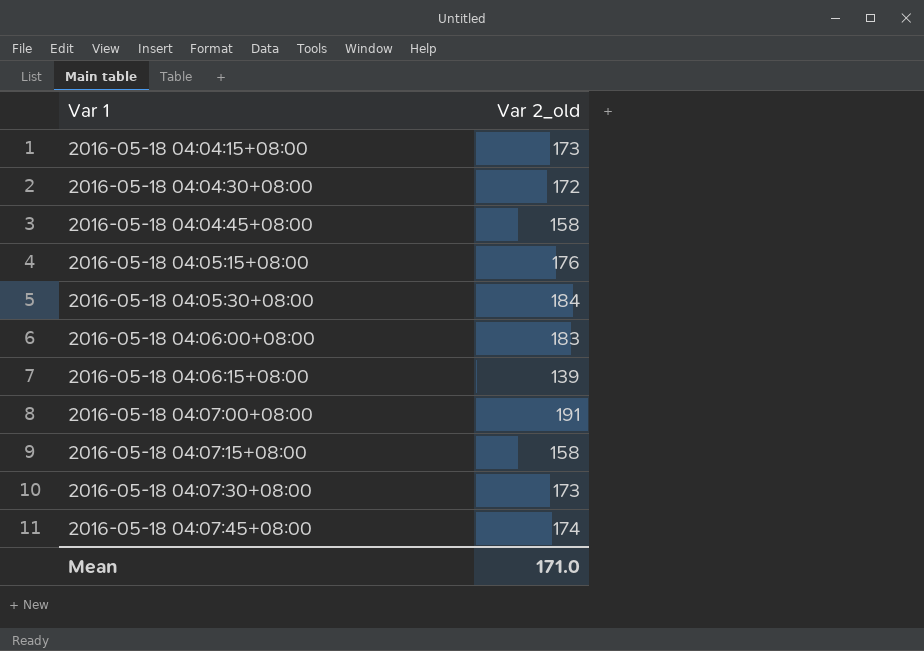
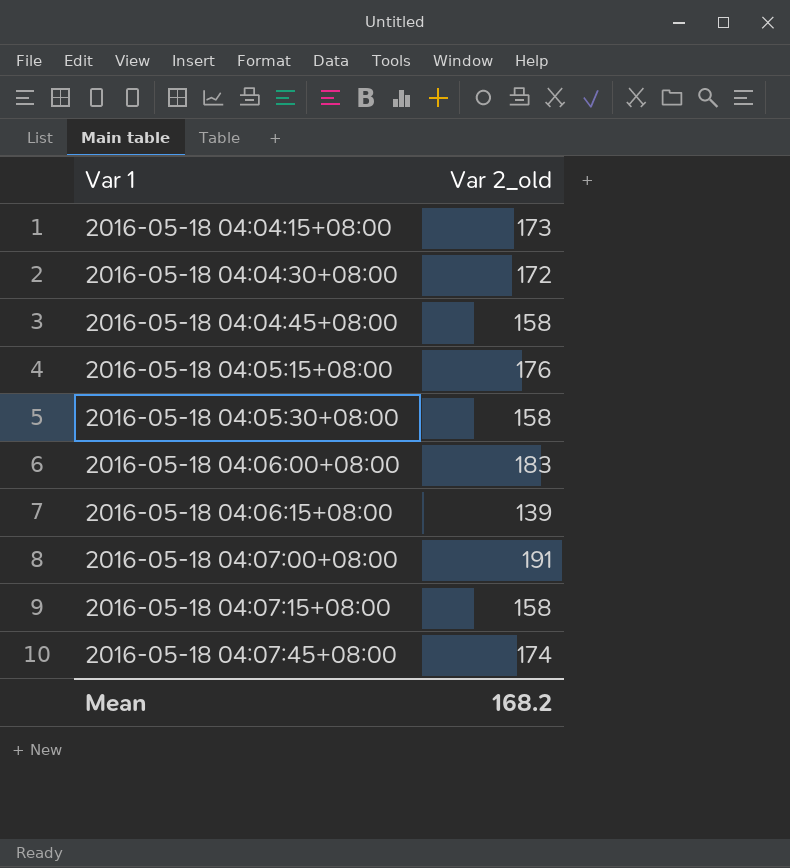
row 2016-05-18 04:07:30+08:00: 173 -> none
2016-05-18 04:05:30+08:00 | Var 2_old: 184 -> 158
Mean | Var 2_old: 171.0 -> 168.2

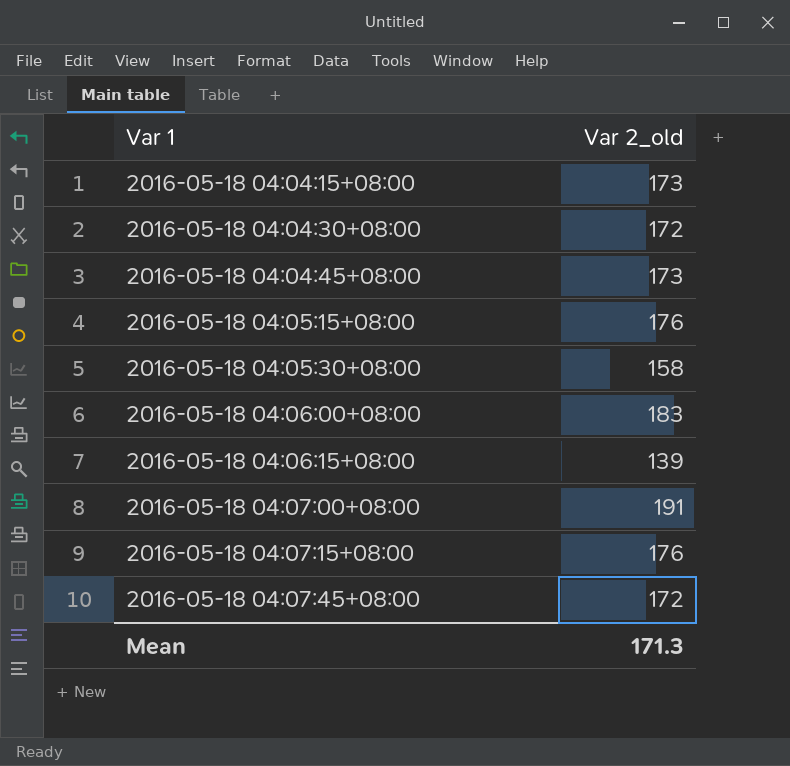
2016-05-18 04:04:45+08:00 | Var 2_old: 158 -> 173
2016-05-18 04:07:15+08:00 | Var 2_old: 158 -> 176
2016-05-18 04:07:45+08:00 | Var 2_old: 174 -> 172
Mean | Var 2_old: 168.2 -> 171.3

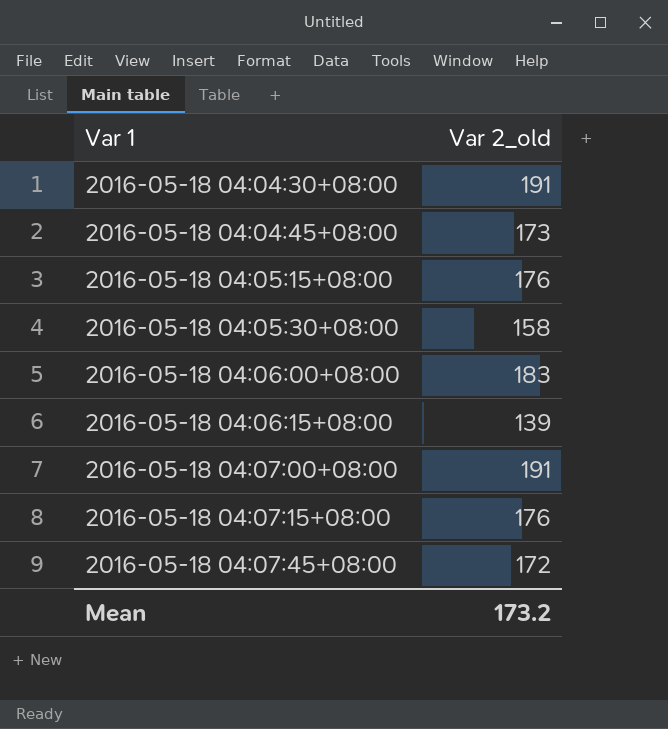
row 2016-05-18 04:04:15+08:00: 173 -> none
2016-05-18 04:04:30+08:00 | Var 2_old: 172 -> 191
Mean | Var 2_old: 171.3 -> 173.2

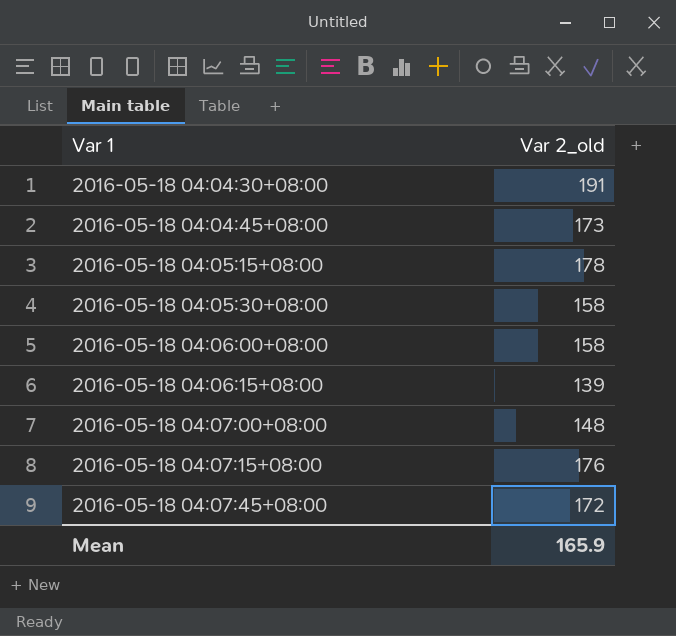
2016-05-18 04:05:15+08:00 | Var 2_old: 176 -> 178
2016-05-18 04:06:00+08:00 | Var 2_old: 183 -> 158
2016-05-18 04:07:00+08:00 | Var 2_old: 191 -> 148
Mean | Var 2_old: 173.2 -> 165.9

